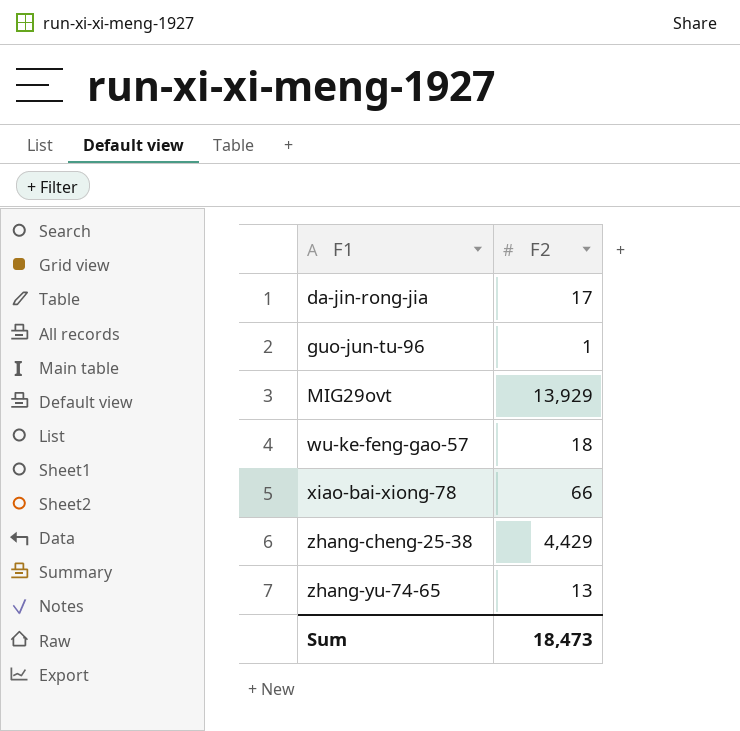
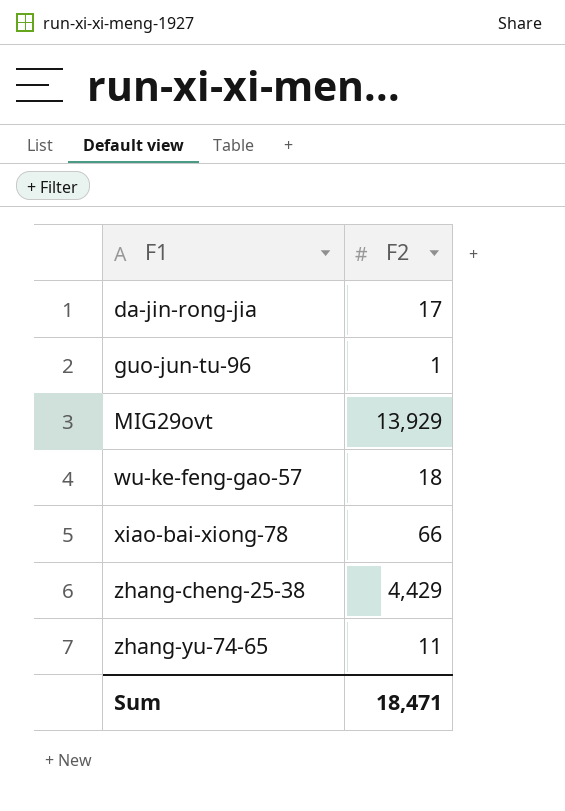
zhang-yu-74-65 | F2: 13 -> 11
Sum | F2: 18,473 -> 18,471

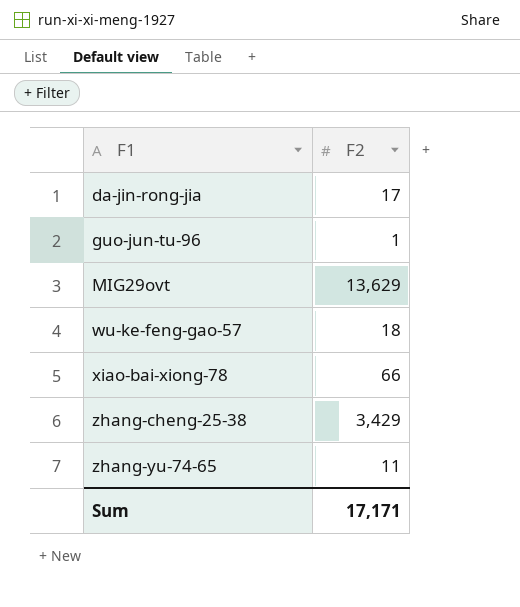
MIG29ovt | F2: 13,929 -> 13,629
zhang-cheng-25-38 | F2: 4,429 -> 3,429
Sum | F2: 18,471 -> 17,171

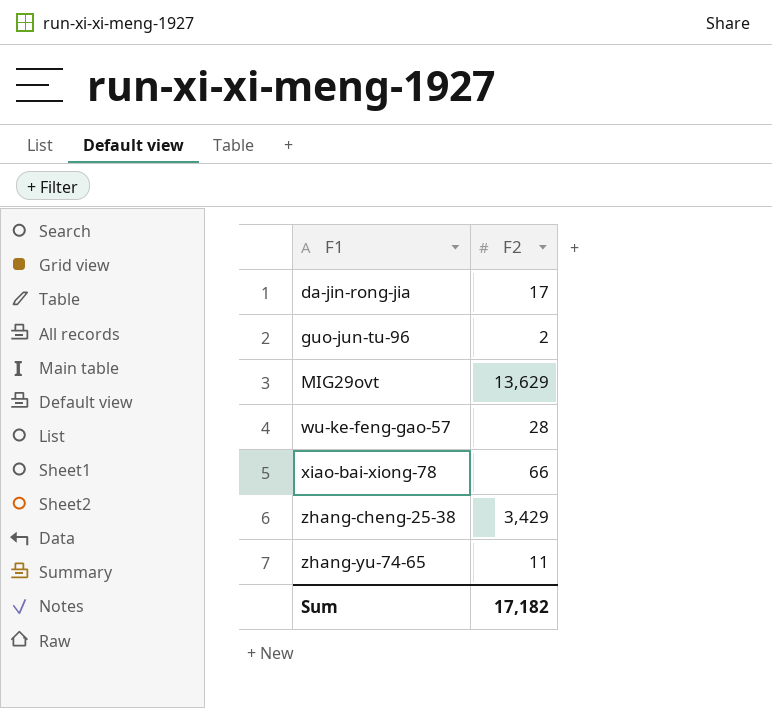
guo-jun-tu-96 | F2: 1 -> 2
wu-ke-feng-gao-57 | F2: 18 -> 28
Sum | F2: 17,171 -> 17,182

